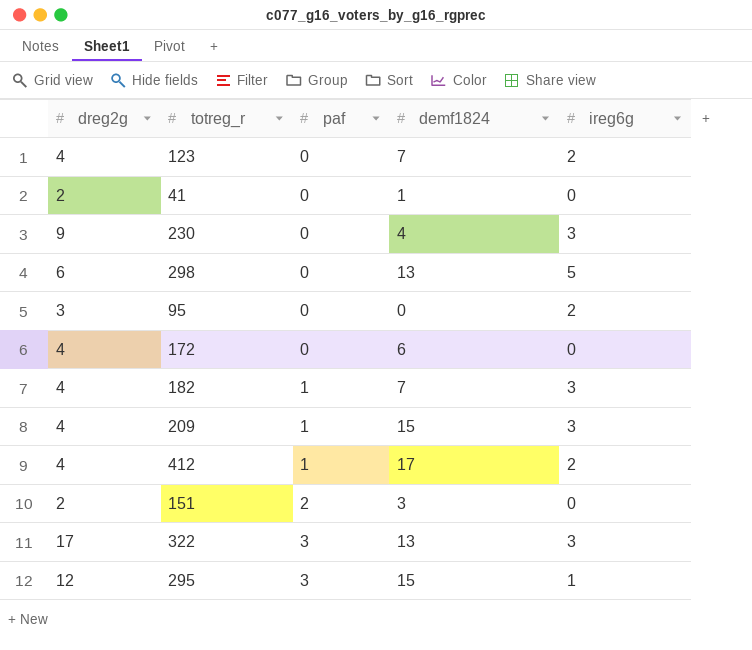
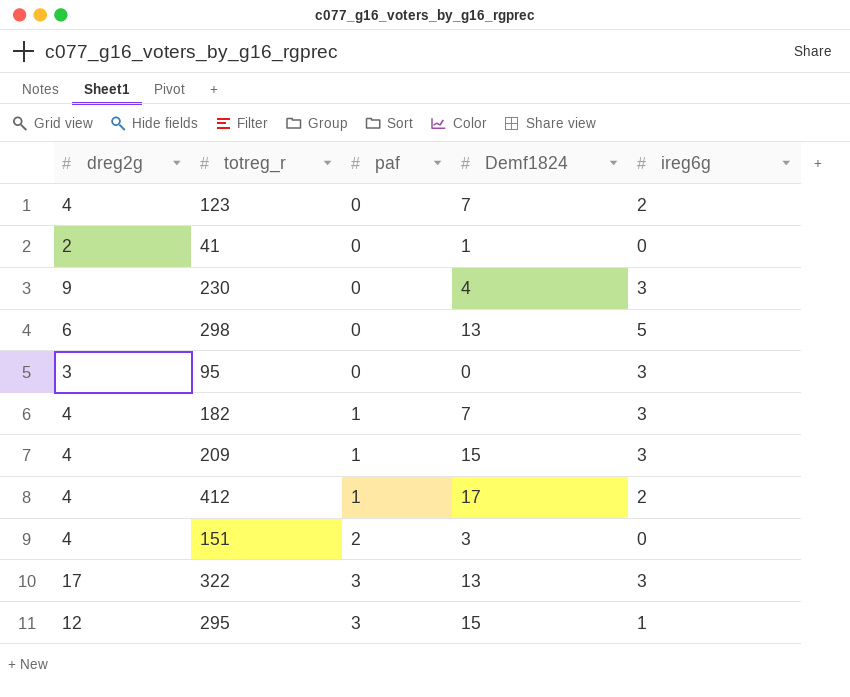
column name: demf1824 -> Demf1824
row 172: 4 | 0 | 6 | 0 -> none
95 | ireg6g: 2 -> 3
151 | dreg2g: 2 -> 4

